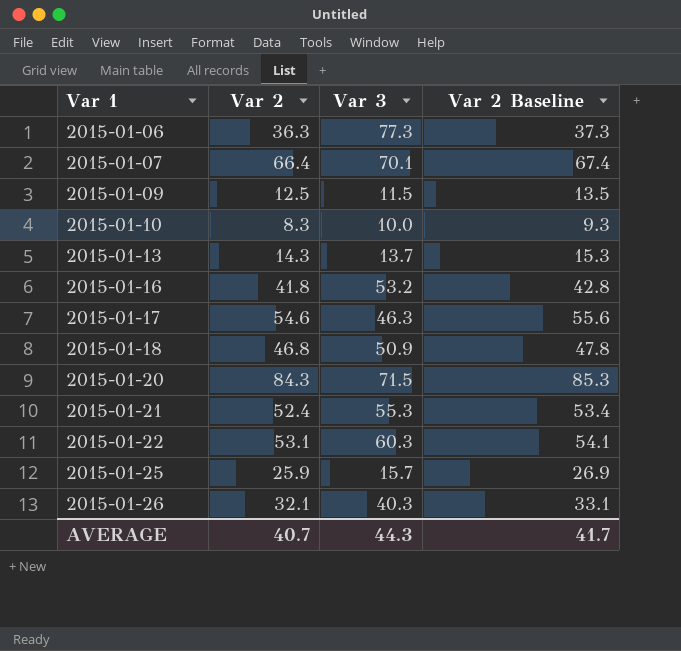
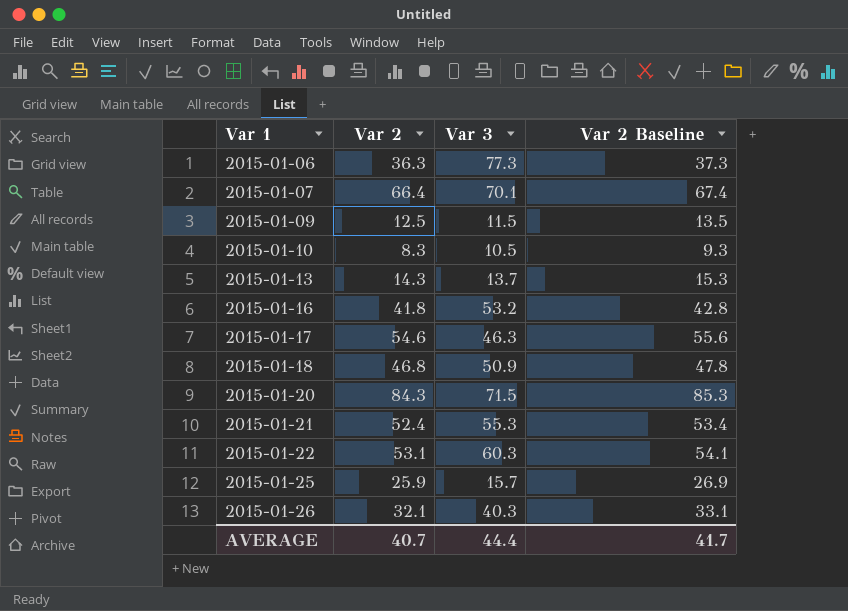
2015-01-10 | Var 3: 10.0 -> 10.5
AVERAGE | Var 3: 44.3 -> 44.4

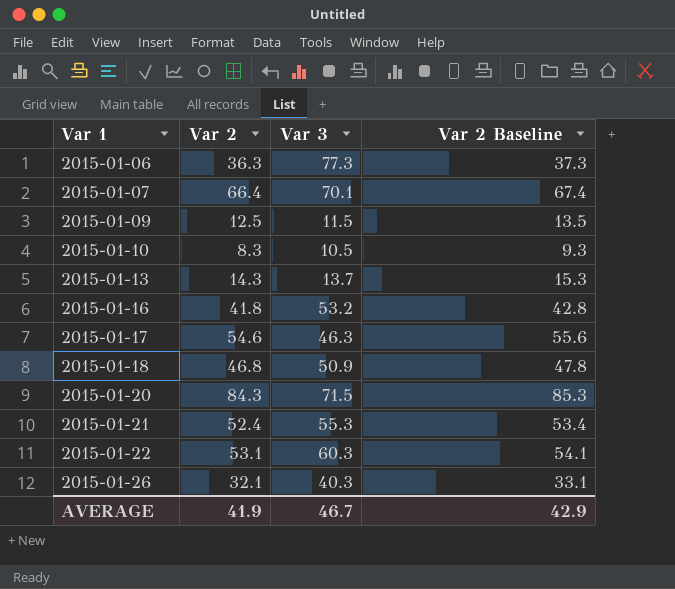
row 2015-01-25: 25.9 | 15.7 | 26.9 -> none
AVERAGE | Var 2: 40.7 -> 41.9
AVERAGE | Var 3: 44.4 -> 46.7
AVERAGE | Var 2 Baseline: 41.7 -> 42.9

